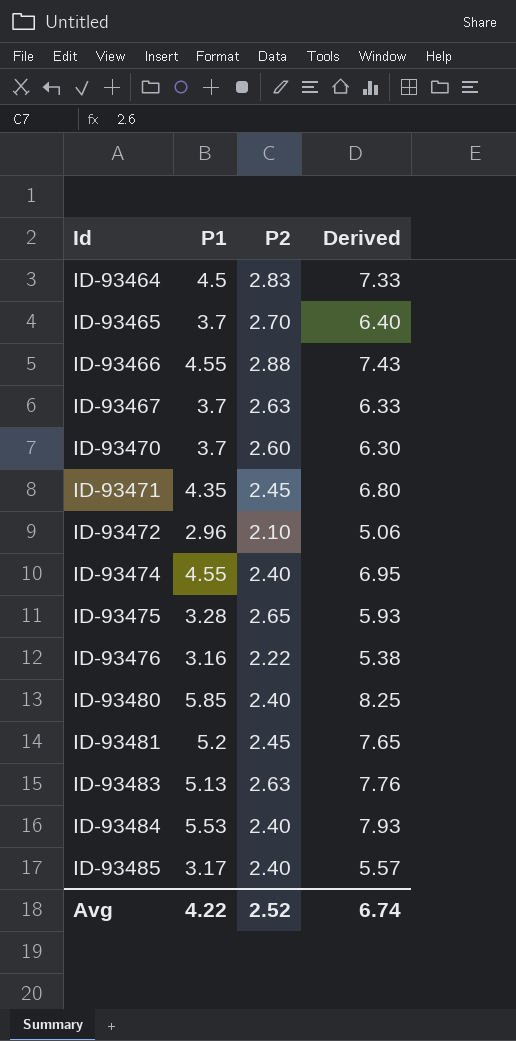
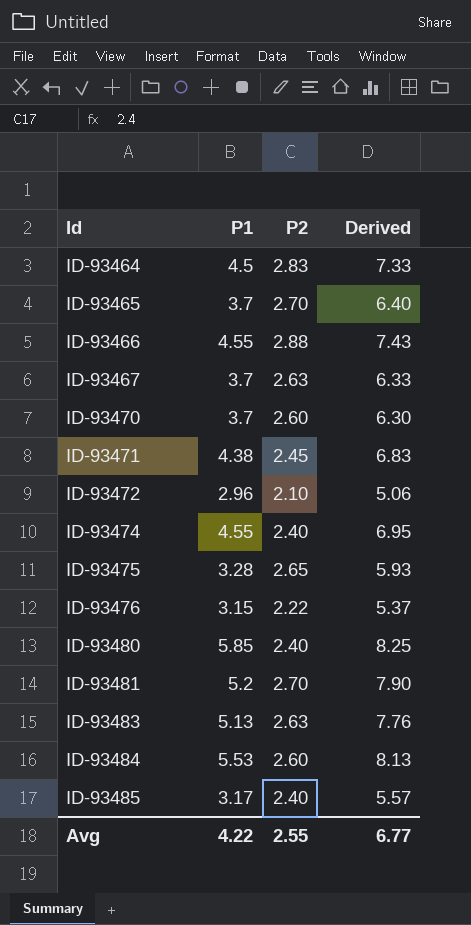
ID-93471 | P1: 4.35 -> 4.38
ID-93471 | Derived: 6.80 -> 6.83
ID-93476 | P1: 3.16 -> 3.15
ID-93476 | Derived: 5.38 -> 5.37
ID-93481 | P2: 2.45 -> 2.70
ID-93481 | Derived: 7.65 -> 7.90
ID-93484 | P2: 2.40 -> 2.60
ID-93484 | Derived: 7.93 -> 8.13
Avg | P2: 2.52 -> 2.55
Avg | Derived: 6.74 -> 6.77

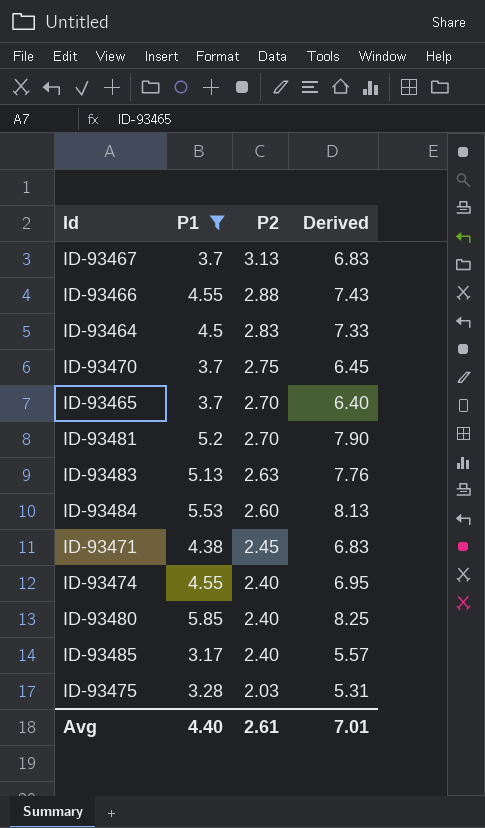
filter: none -> P1 >= 3.17
row order: Id ascending -> P2 descending
ID-93467 | P2: 2.63 -> 3.13
ID-93467 | Derived: 6.33 -> 6.83
ID-93470 | P2: 2.60 -> 2.75
ID-93470 | Derived: 6.30 -> 6.45
ID-93475 | P2: 2.65 -> 2.03
ID-93475 | Derived: 5.93 -> 5.31
Avg | P1: 4.22 -> 4.40
Avg | P2: 2.55 -> 2.61
Avg | Derived: 6.77 -> 7.01

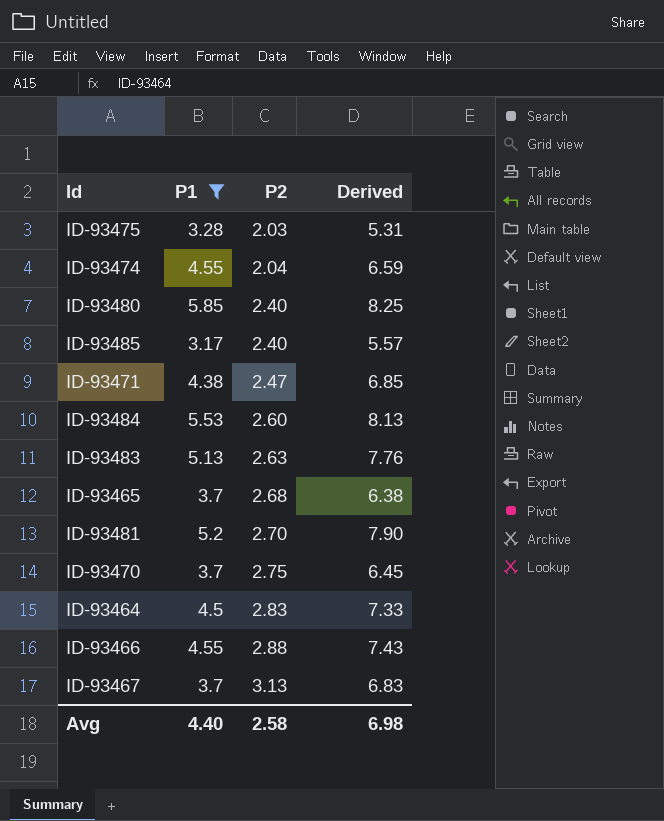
row order: P2 descending -> P2 ascending
ID-93474 | P2: 2.40 -> 2.04
ID-93474 | Derived: 6.95 -> 6.59
ID-93471 | P2: 2.45 -> 2.47
ID-93471 | Derived: 6.83 -> 6.85
ID-93465 | P2: 2.70 -> 2.68
ID-93465 | Derived: 6.40 -> 6.38
Avg | P2: 2.61 -> 2.58
Avg | Derived: 7.01 -> 6.98

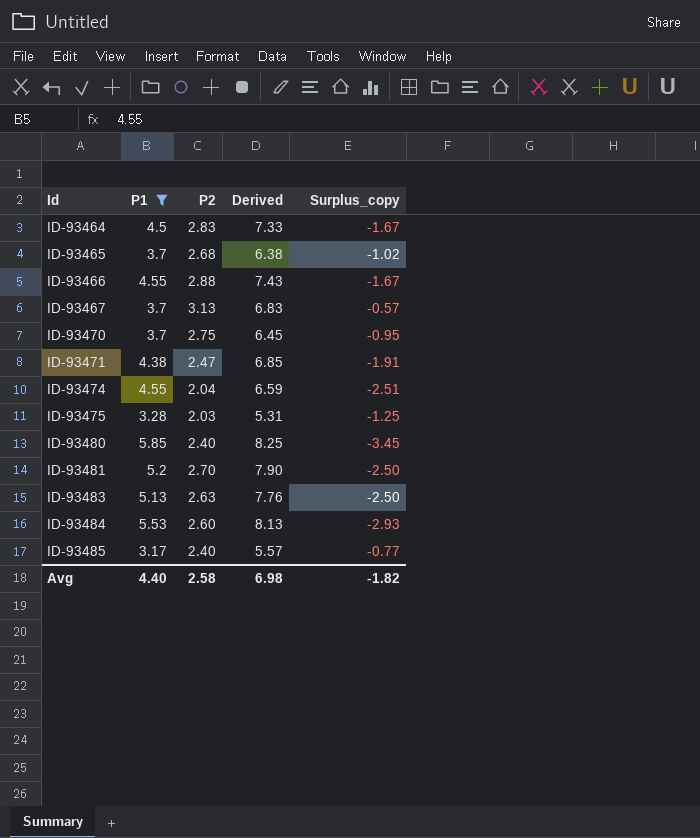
row order: P2 ascending -> Id ascending
column Surplus_copy | formula: none -> [P2] - [P1]

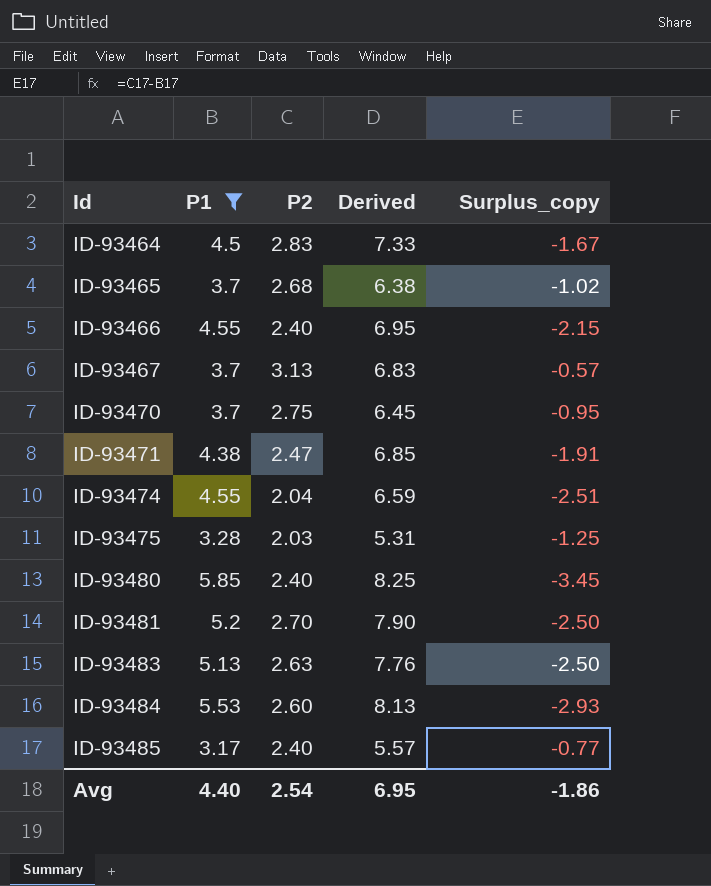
ID-93466 | P2: 2.88 -> 2.40
ID-93466 | Derived: 7.43 -> 6.95
ID-93466 | Surplus_copy: -1.67 -> -2.15
Avg | P2: 2.58 -> 2.54
Avg | Derived: 6.98 -> 6.95
Avg | Surplus_copy: -1.82 -> -1.86

